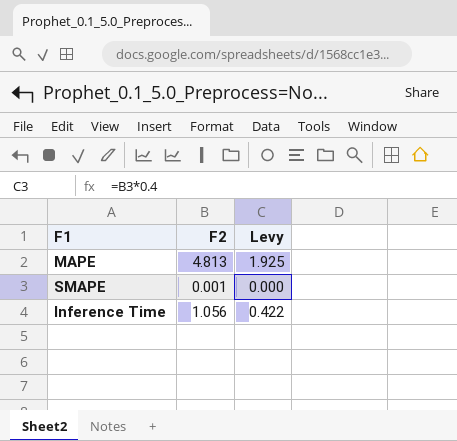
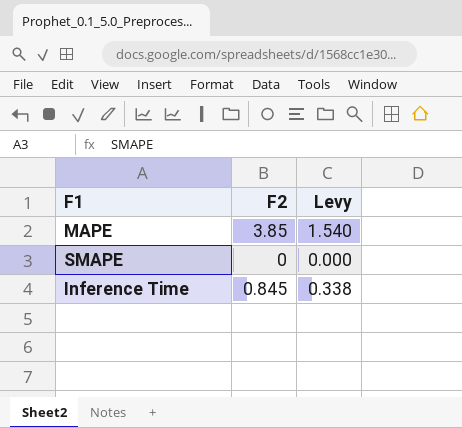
MAPE | F2: 4.813 -> 3.85
MAPE | Levy: 1.925 -> 1.540
SMAPE | F2: 0.001 -> 0
Inference Time | F2: 1.056 -> 0.845
Inference Time | Levy: 0.422 -> 0.338

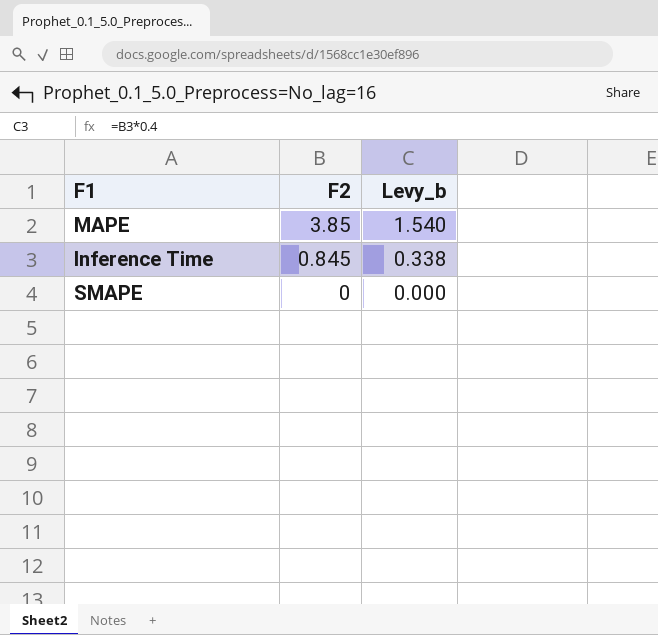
row order: none -> F2 descending
column name: Levy -> Levy_b

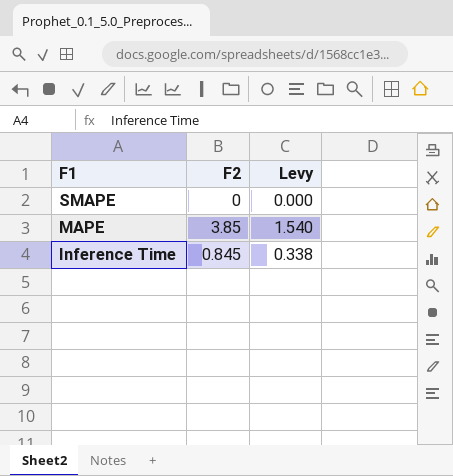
row order: F2 descending -> F1 descending
column name: Levy_b -> Levy

